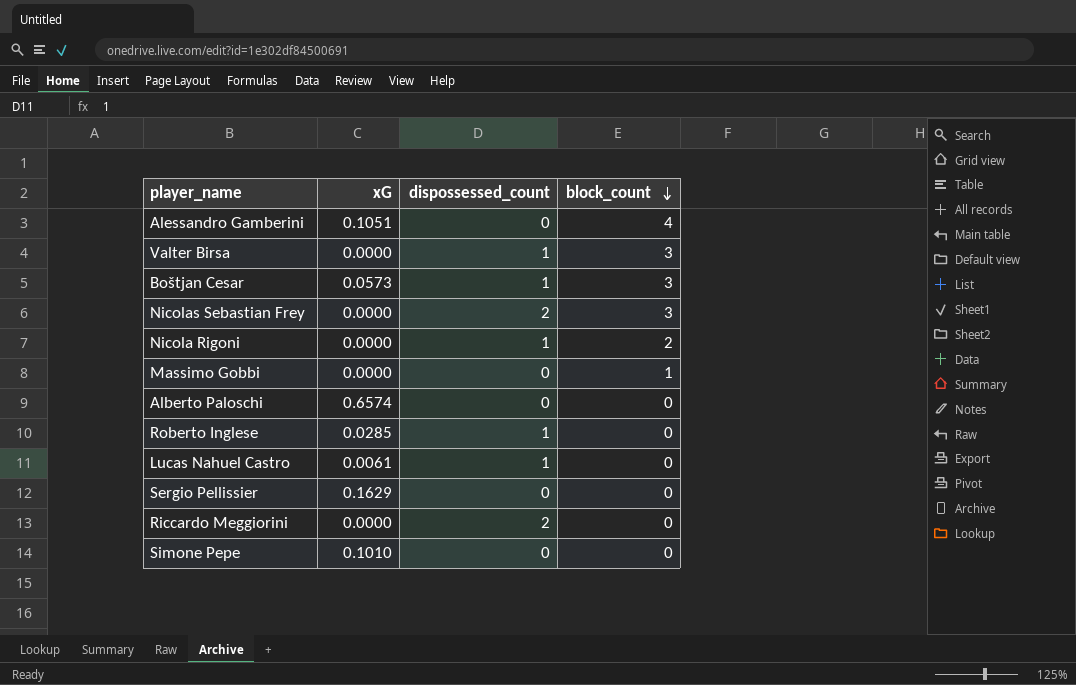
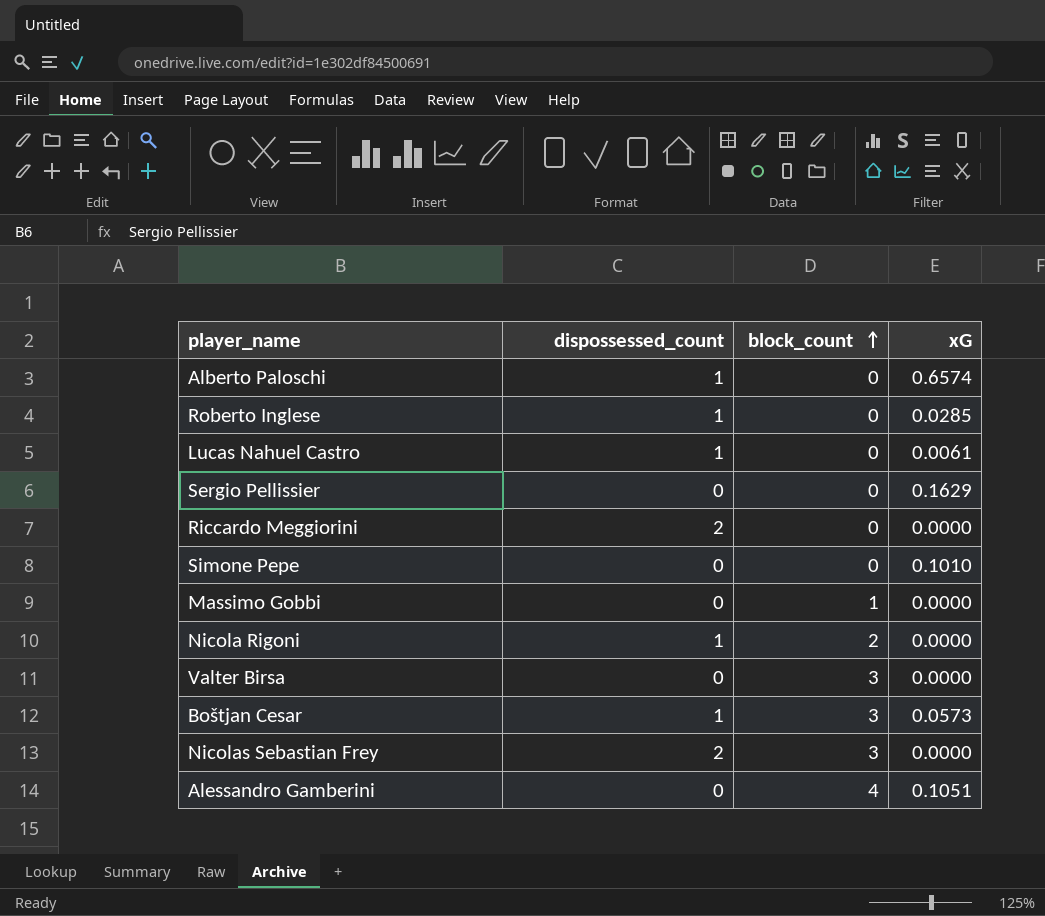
row order: block_count descending -> block_count ascending
column xG | position: 2 -> 4
Alberto Paloschi | dispossessed_count: 0 -> 1
Valter Birsa | dispossessed_count: 1 -> 0

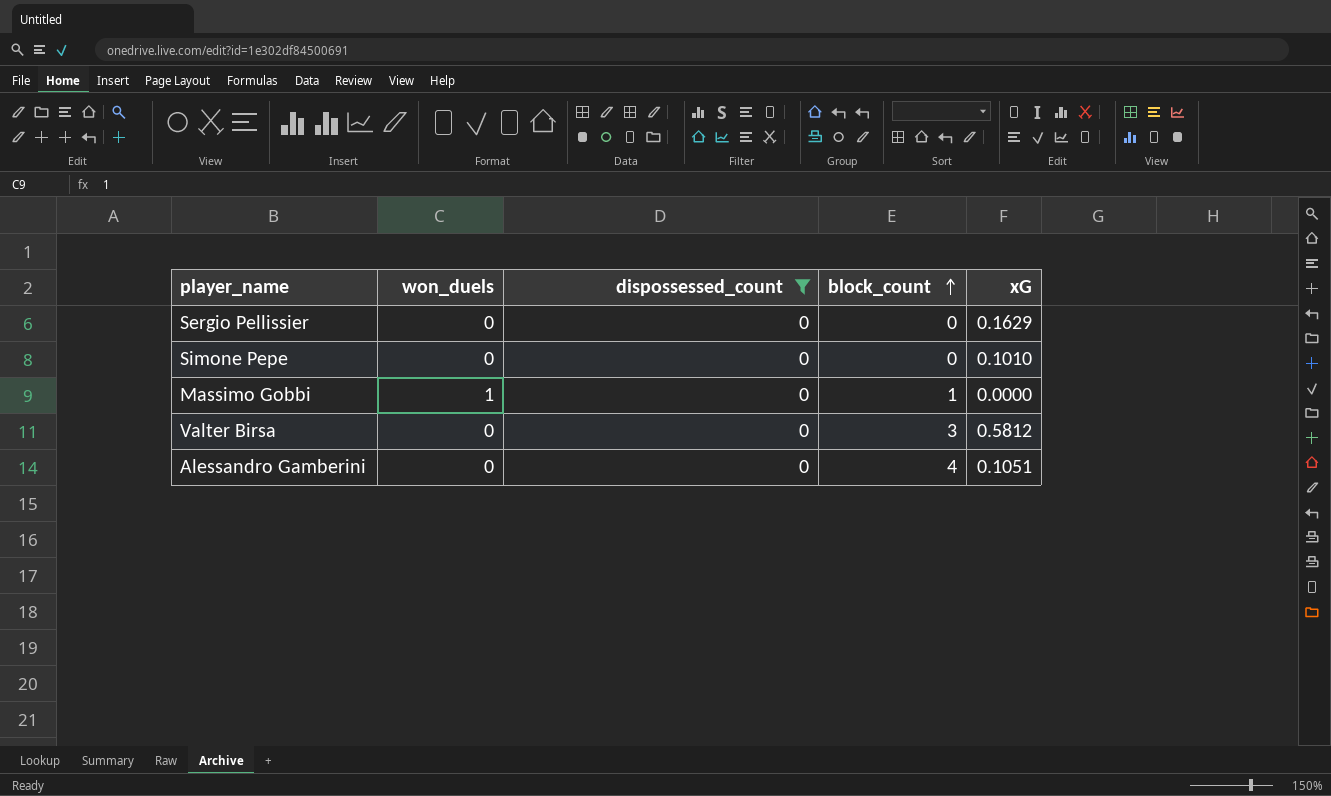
filter: none -> dispossessed_count = 0
column won_duels | position: none -> 2
Valter Birsa | xG: 0.0000 -> 0.5812

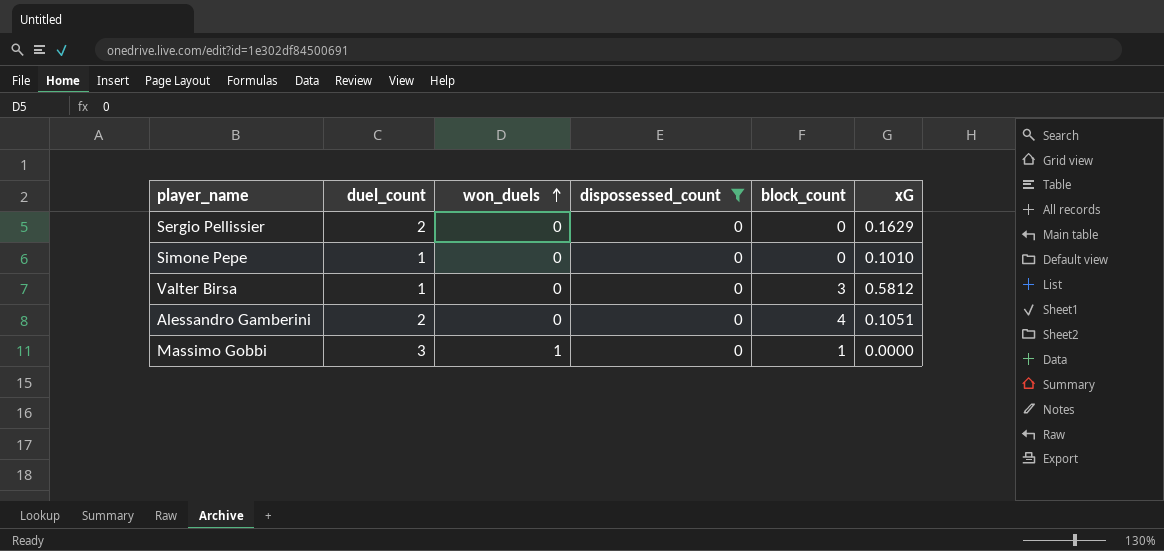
row order: block_count ascending -> won_duels ascending
column duel_count | position: none -> 2

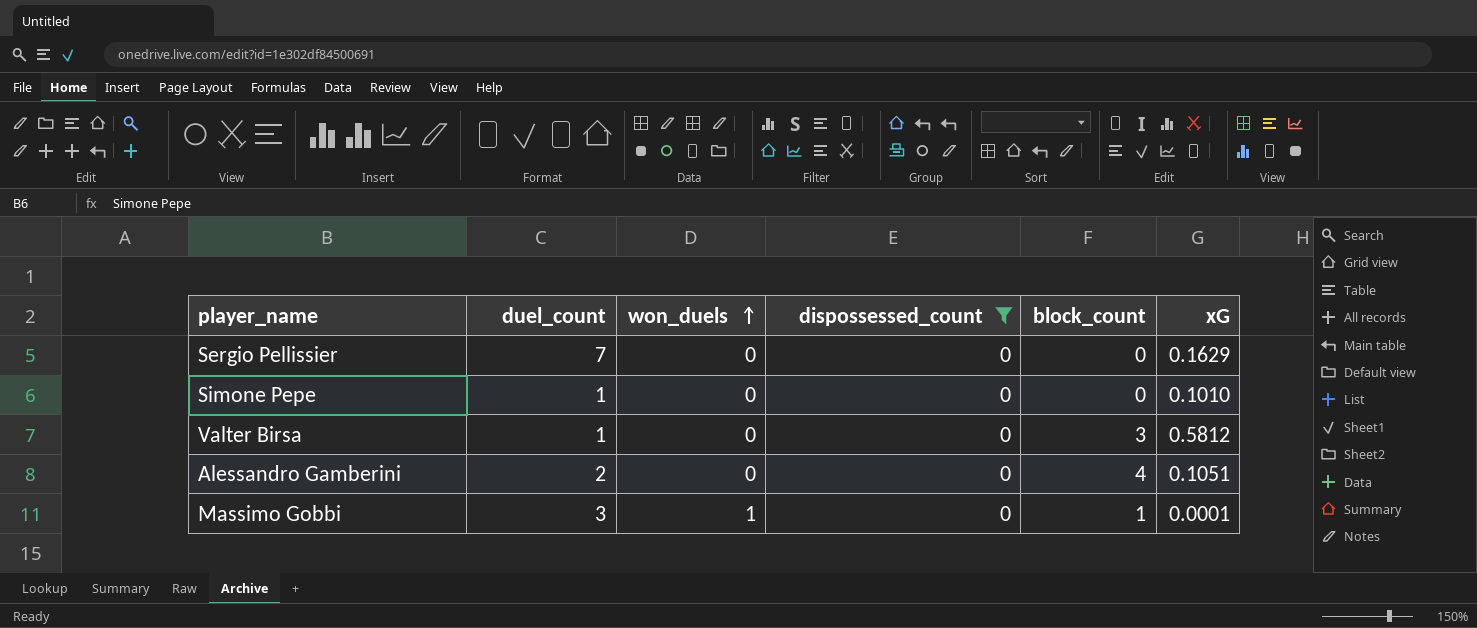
Sergio Pellissier | duel_count: 2 -> 7
Massimo Gobbi | xG: 0.0000 -> 0.0001

